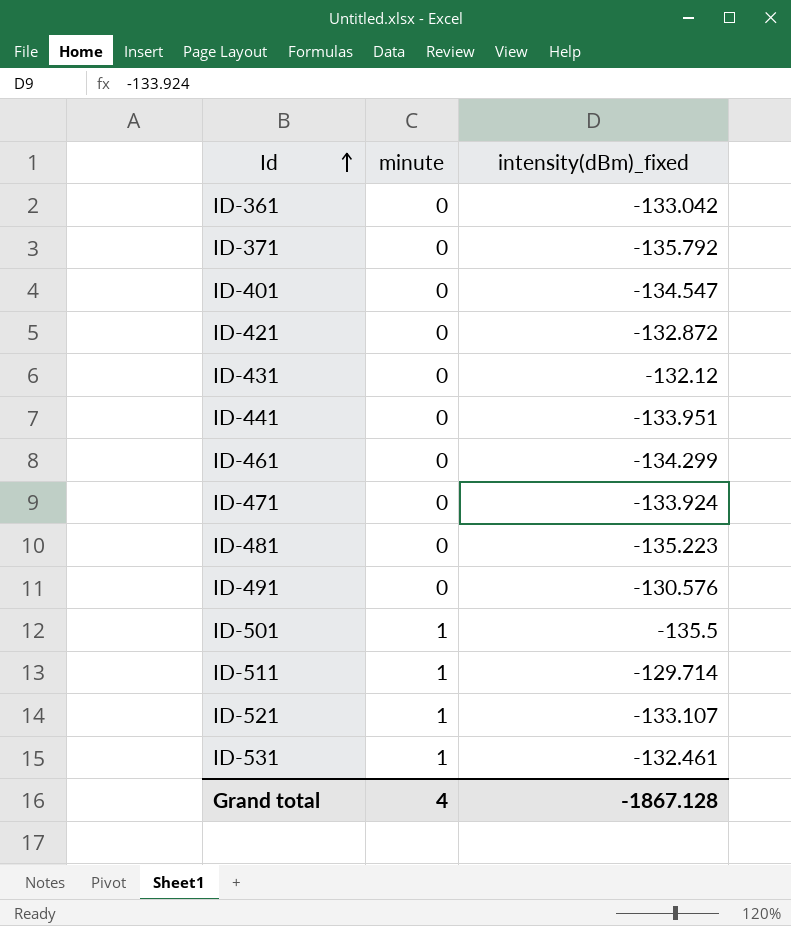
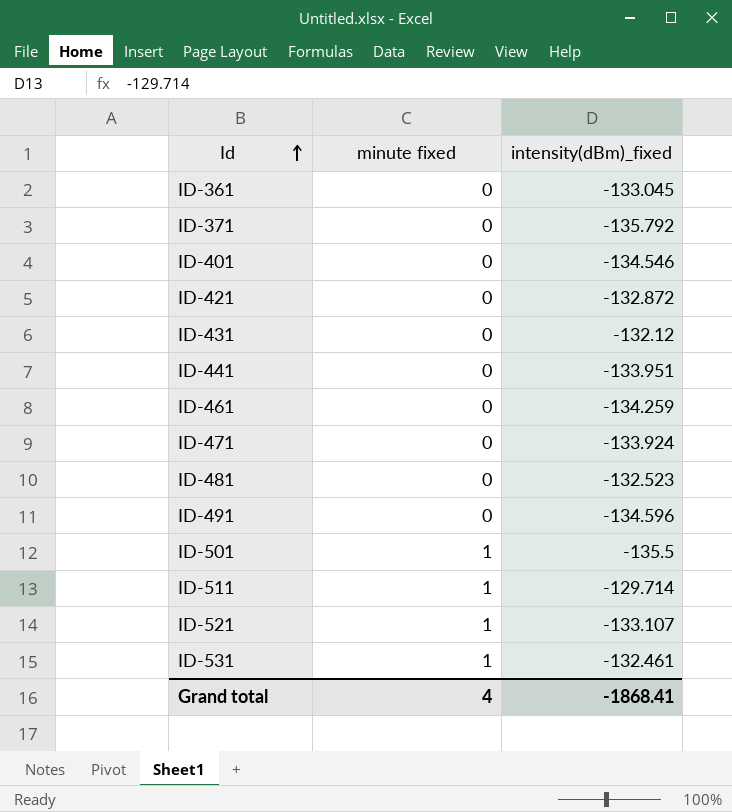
column name: minute -> minute fixed
ID-361 | intensity(dBm)_fixed: -133.042 -> -133.045
ID-401 | intensity(dBm)_fixed: -134.547 -> -134.546
ID-461 | intensity(dBm)_fixed: -134.299 -> -134.259
ID-481 | intensity(dBm)_fixed: -135.223 -> -132.523
ID-491 | intensity(dBm)_fixed: -130.576 -> -134.596
Grand total | intensity(dBm)_fixed: -1867.128 -> -1868.41

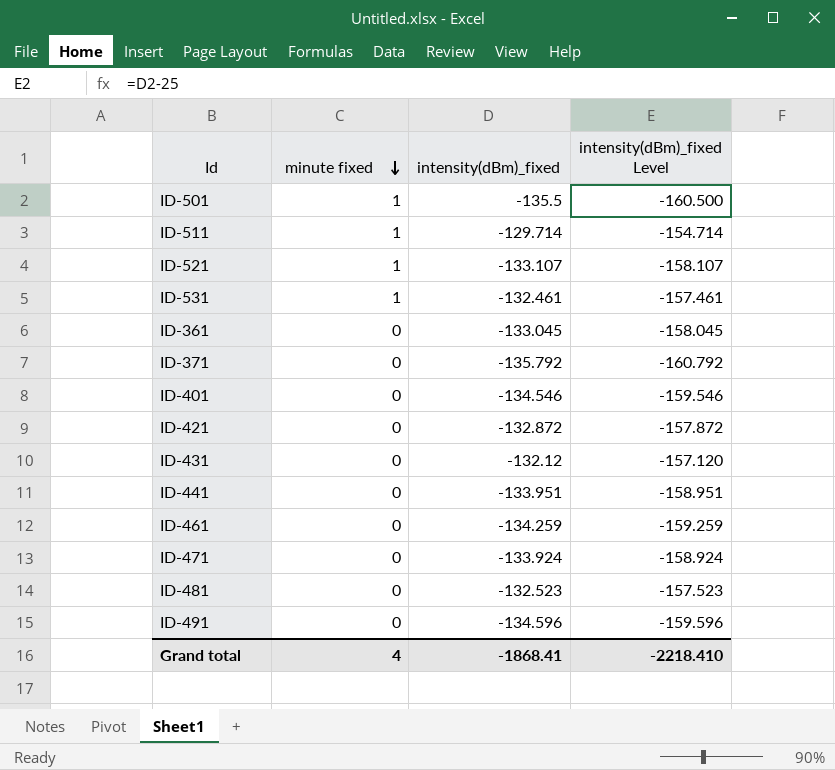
row order: Id ascending -> minute fixed descending
column intensity(dBm)_fixed Level | formula: none -> [intensity(dBm)_fixed] - 25

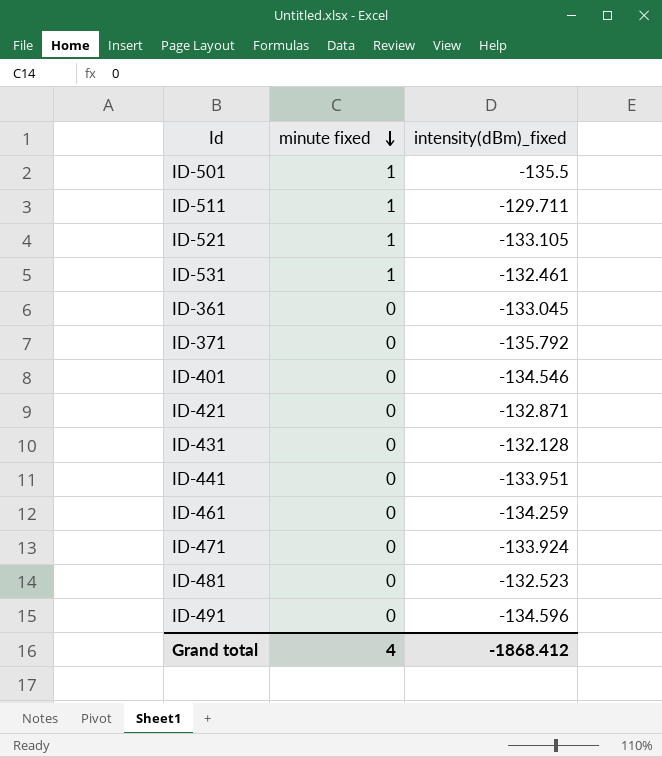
column intensity(dBm)_fixed Level | formula: [intensity(dBm)_fixed] - 25 -> none
ID-511 | intensity(dBm)_fixed: -129.714 -> -129.711
ID-521 | intensity(dBm)_fixed: -133.107 -> -133.105
ID-421 | intensity(dBm)_fixed: -132.872 -> -132.871
ID-431 | intensity(dBm)_fixed: -132.12 -> -132.128
Grand total | intensity(dBm)_fixed: -1868.41 -> -1868.412

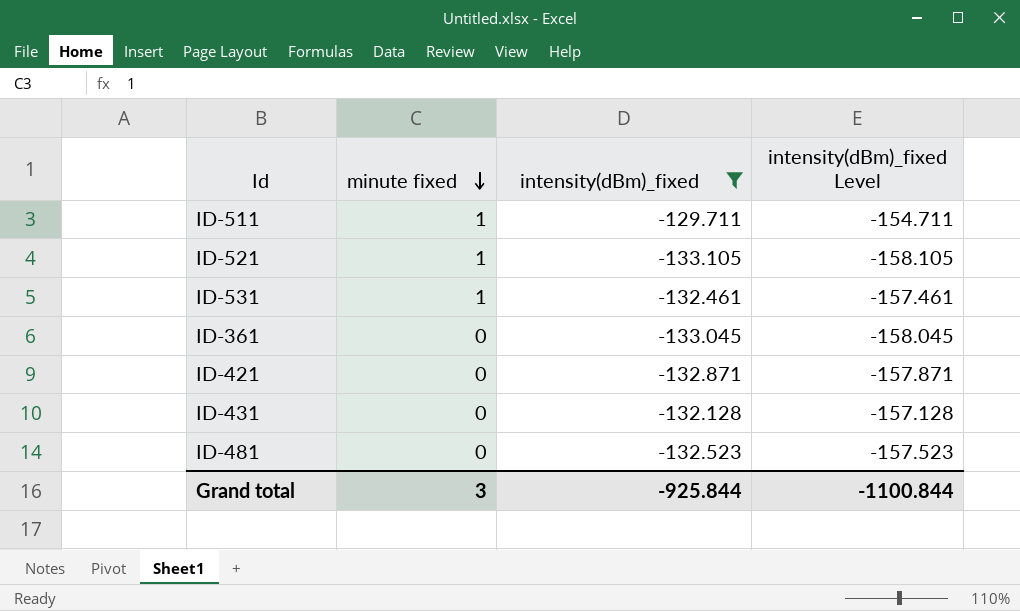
filter: none -> intensity(dBm)_fixed >= -133.105
column intensity(dBm)_fixed Level | formula: none -> [intensity(dBm)_fixed] - 25
Grand total | minute fixed: 4 -> 3
Grand total | intensity(dBm)_fixed: -1868.412 -> -925.844

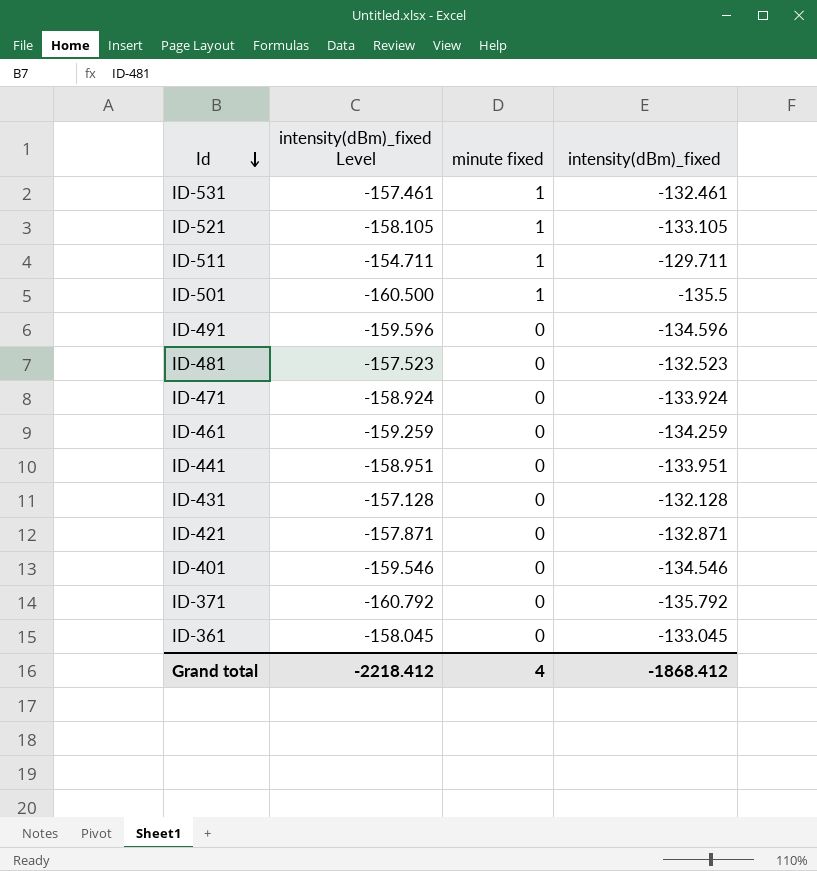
filter: intensity(dBm)_fixed >= -133.105 -> none
row order: minute fixed descending -> Id descending
column intensity(dBm)_fixed Level | position: 4 -> 2
Grand total | intensity(dBm)_fixed Level: -1100.844 -> -2218.412
Grand total | minute fixed: 3 -> 4
Grand total | intensity(dBm)_fixed: -925.844 -> -1868.412

